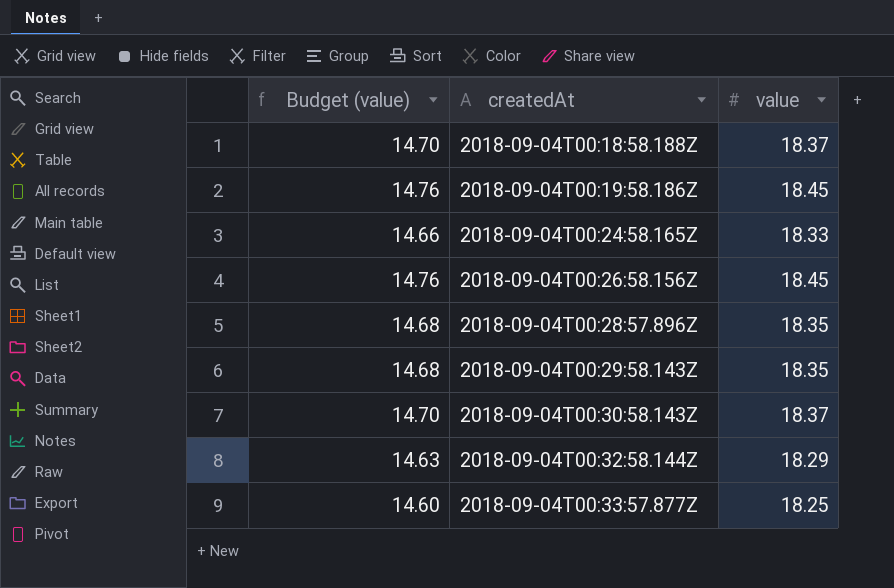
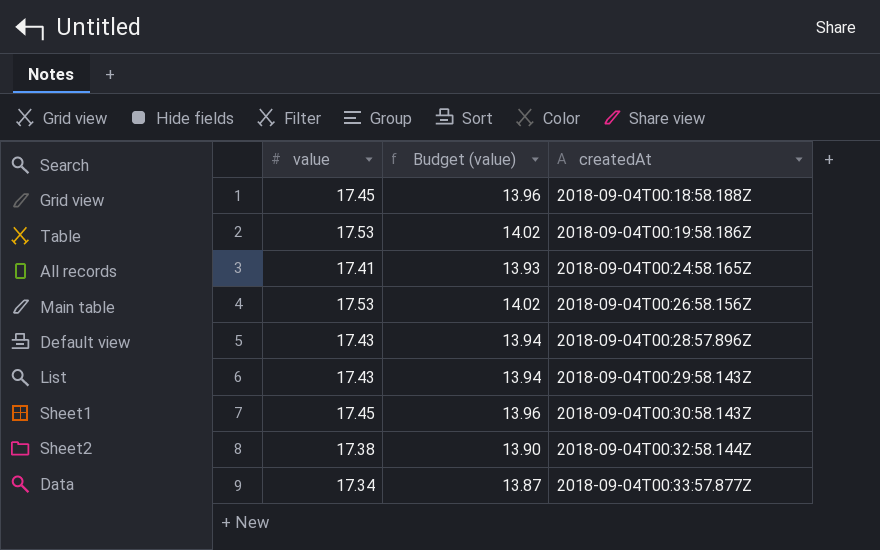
column value | position: 3 -> 1
2018-09-04T00:18:58.188Z | value: 18.37 -> 17.45
2018-09-04T00:18:58.188Z | Budget (value): 14.70 -> 13.96
2018-09-04T00:19:58.186Z | value: 18.45 -> 17.53
2018-09-04T00:19:58.186Z | Budget (value): 14.76 -> 14.02
2018-09-04T00:24:58.165Z | value: 18.33 -> 17.41
2018-09-04T00:24:58.165Z | Budget (value): 14.66 -> 13.93
2018-09-04T00:26:58.156Z | value: 18.45 -> 17.53
2018-09-04T00:26:58.156Z | Budget (value): 14.76 -> 14.02
2018-09-04T00:28:57.896Z | value: 18.35 -> 17.43
2018-09-04T00:28:57.896Z | Budget (value): 14.68 -> 13.94
2018-09-04T00:29:58.143Z | value: 18.35 -> 17.43
2018-09-04T00:29:58.143Z | Budget (value): 14.68 -> 13.94
2018-09-04T00:30:58.143Z | value: 18.37 -> 17.45
2018-09-04T00:30:58.143Z | Budget (value): 14.70 -> 13.96
2018-09-04T00:32:58.144Z | value: 18.29 -> 17.38
2018-09-04T00:32:58.144Z | Budget (value): 14.63 -> 13.90
2018-09-04T00:33:57.877Z | value: 18.25 -> 17.34
2018-09-04T00:33:57.877Z | Budget (value): 14.60 -> 13.87

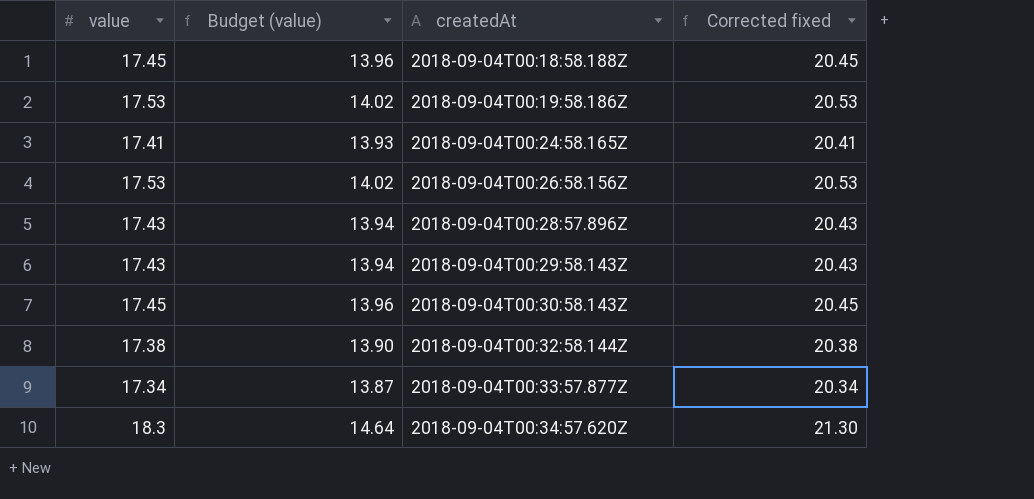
column Corrected fixed | formula: none -> [value] + 3
row 2018-09-04T00:34:57.620Z: none -> 18.3 | 14.64 | 21.30

